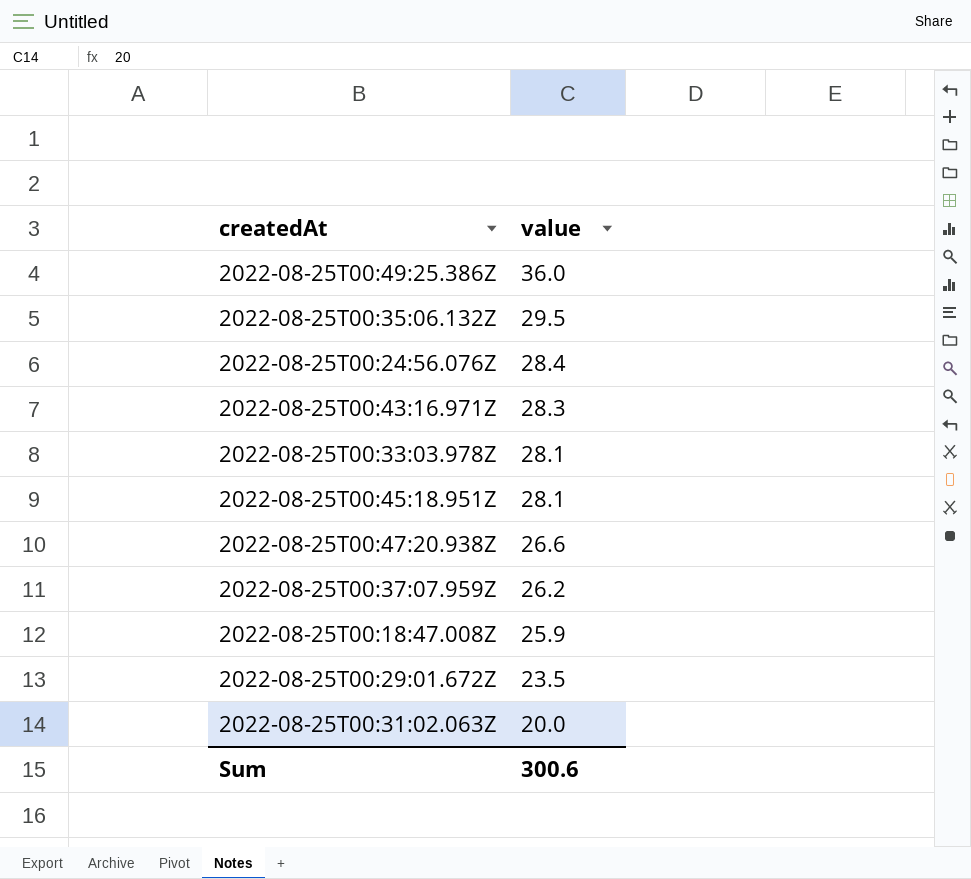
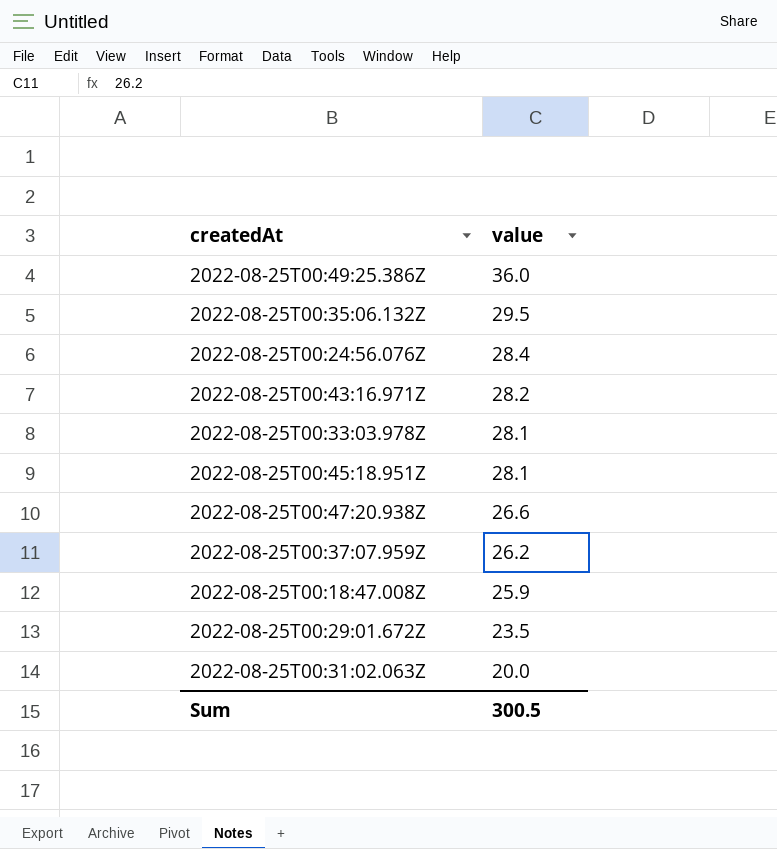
2022-08-25T00:43:16.971Z | value: 28.3 -> 28.2
Sum | value: 300.6 -> 300.5

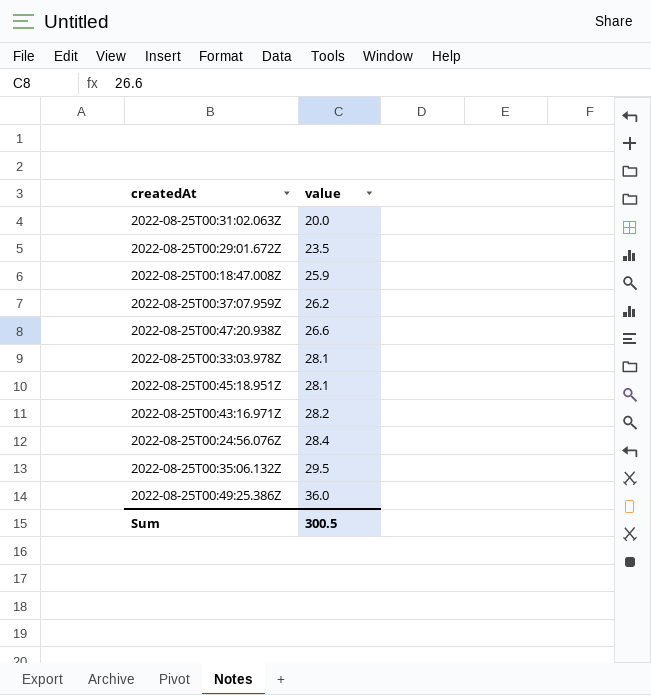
row order: value descending -> value ascending

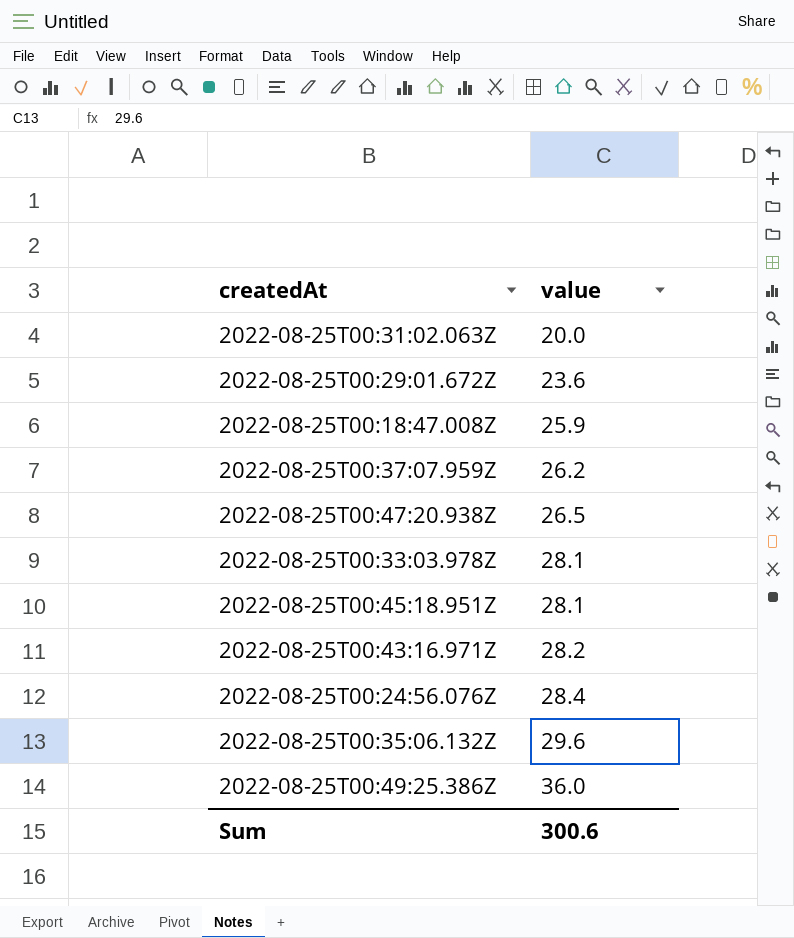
2022-08-25T00:29:01.672Z | value: 23.5 -> 23.6
2022-08-25T00:47:20.938Z | value: 26.6 -> 26.5
2022-08-25T00:35:06.132Z | value: 29.5 -> 29.6
Sum | value: 300.5 -> 300.6

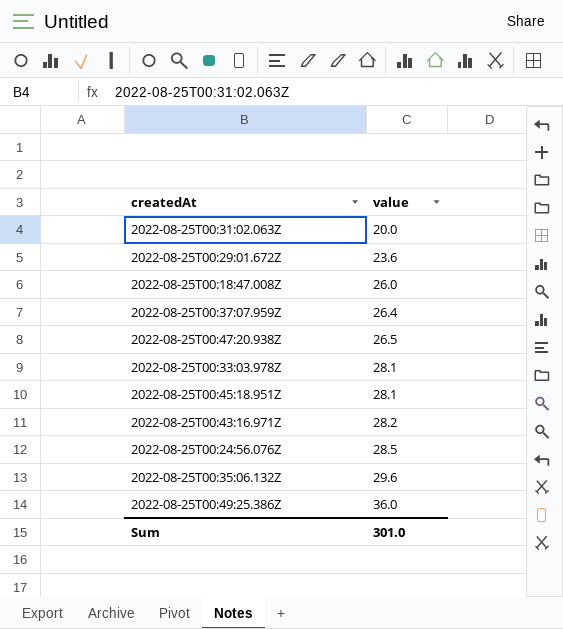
2022-08-25T00:18:47.008Z | value: 25.9 -> 26.0
2022-08-25T00:37:07.959Z | value: 26.2 -> 26.4
2022-08-25T00:24:56.076Z | value: 28.4 -> 28.5
Sum | value: 300.6 -> 301.0

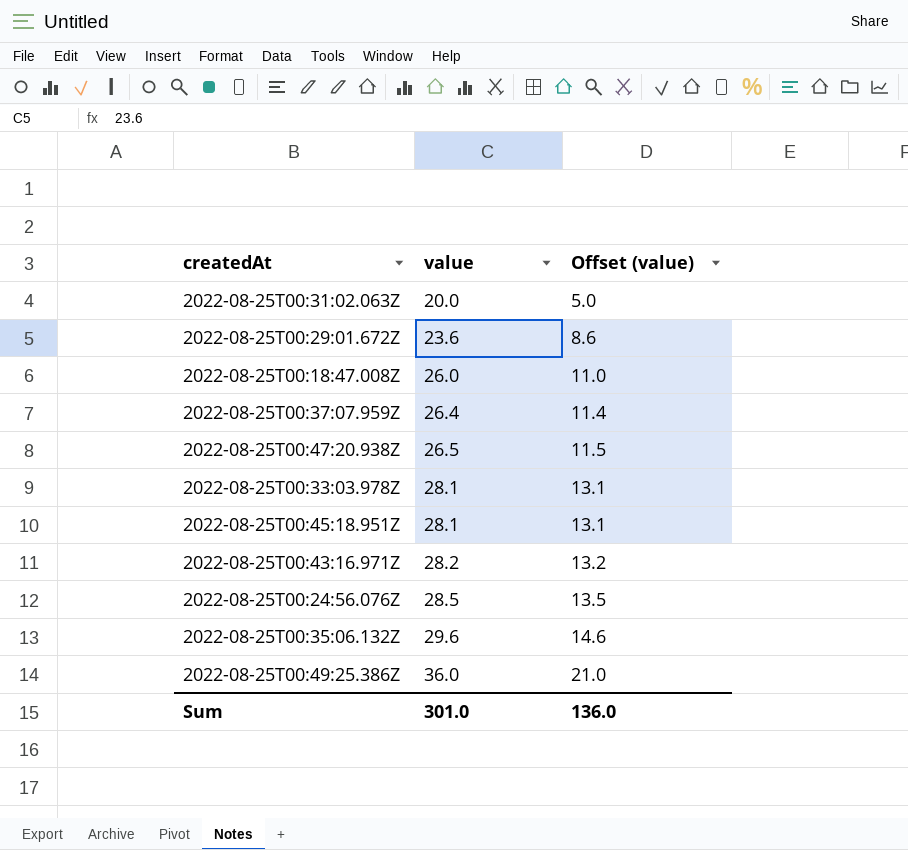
column Offset (value) | formula: none -> [value] - 15

